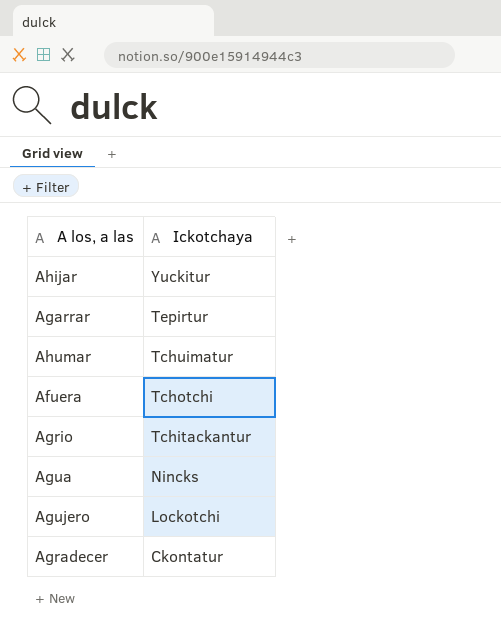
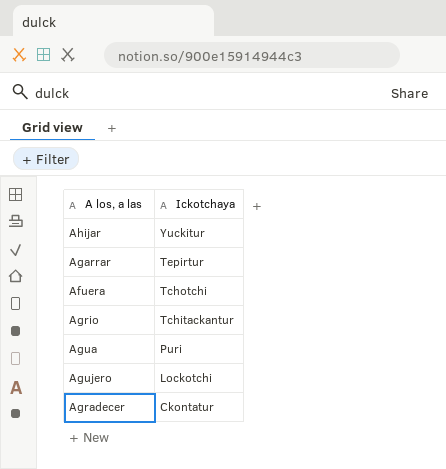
row Ahumar: Tchuimatur -> none
Agua | Ickotchaya: Nincks -> Puri

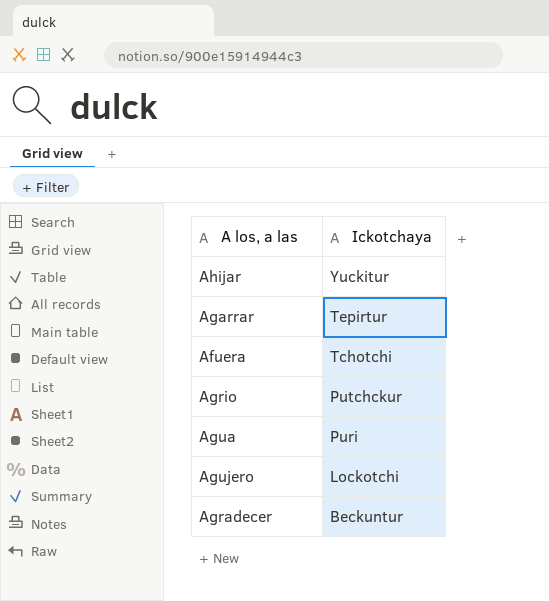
Agrio | Ickotchaya: Tchitackantur -> Putchckur
Agradecer | Ickotchaya: Ckontatur -> Beckuntur

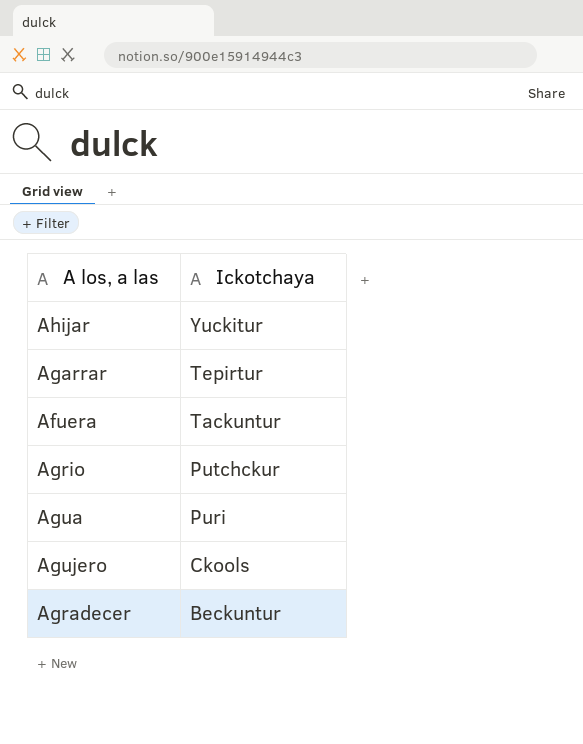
Afuera | Ickotchaya: Tchotchi -> Tackuntur
Agujero | Ickotchaya: Lockotchi -> Ckools

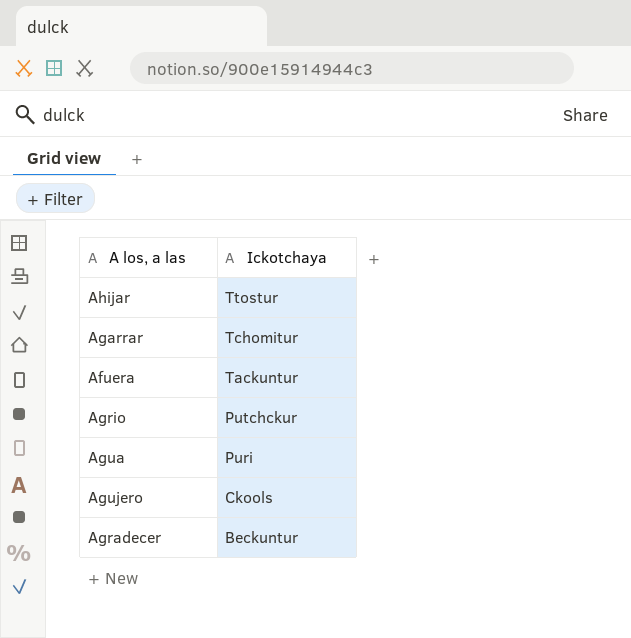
Ahijar | Ickotchaya: Yuckitur -> Ttostur
Agarrar | Ickotchaya: Tepirtur -> Tchomitur

